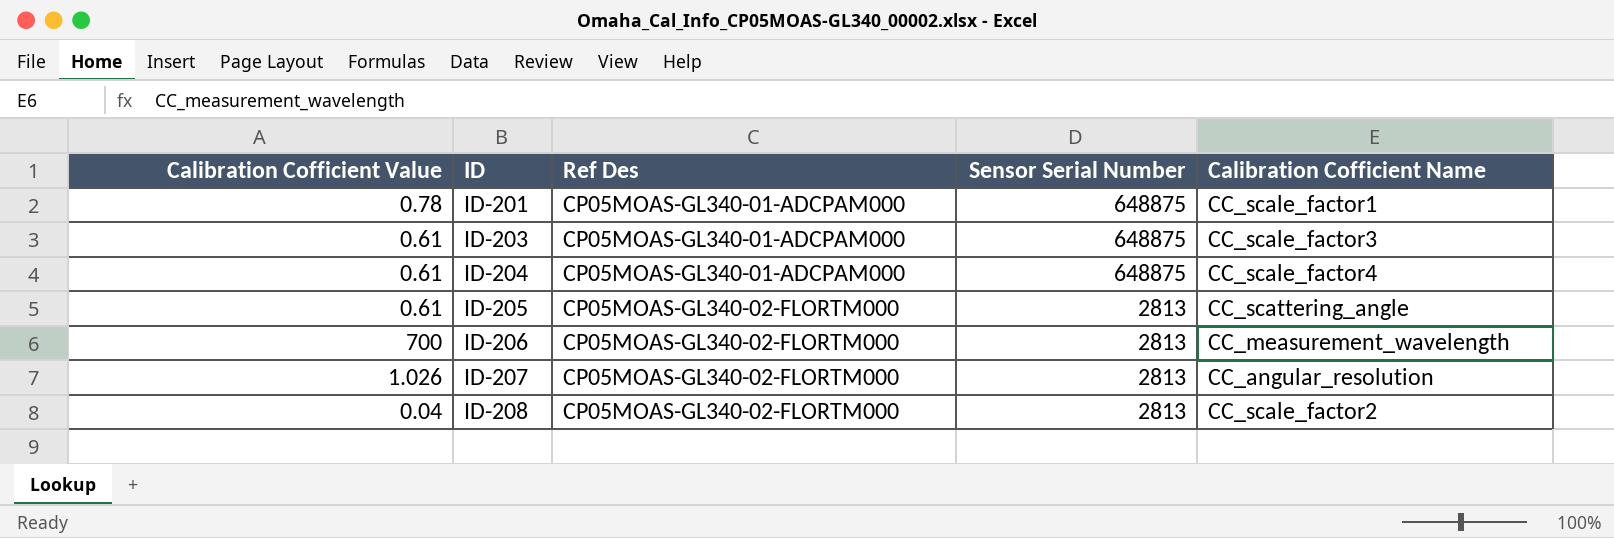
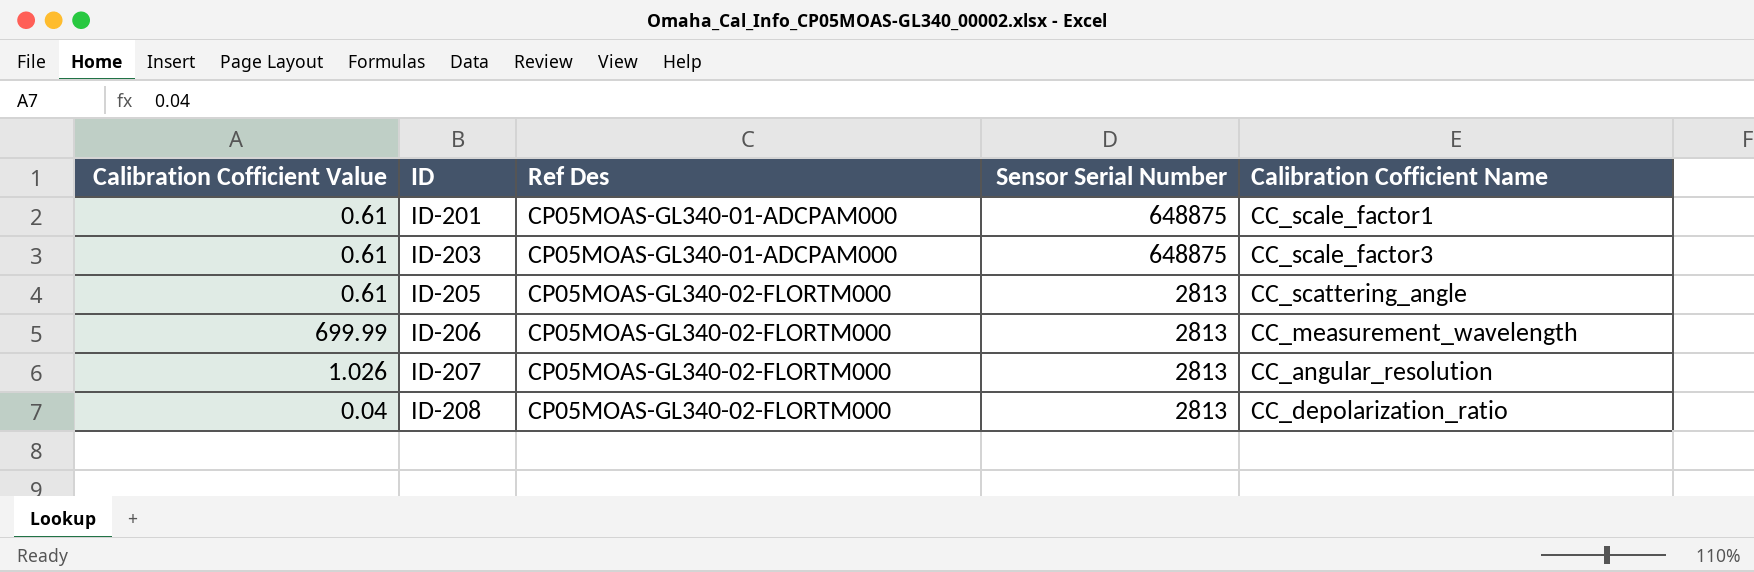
row ID-204: 0.61 | CP05MOAS-GL340-01-ADCPAM000 | 648875 | CC_scale_factor4 -> none
ID-201 | Calibration Cofficient Value: 0.78 -> 0.61
ID-206 | Calibration Cofficient Value: 700 -> 699.99
ID-208 | Calibration Cofficient Name: CC_scale_factor2 -> CC_depolarization_ratio

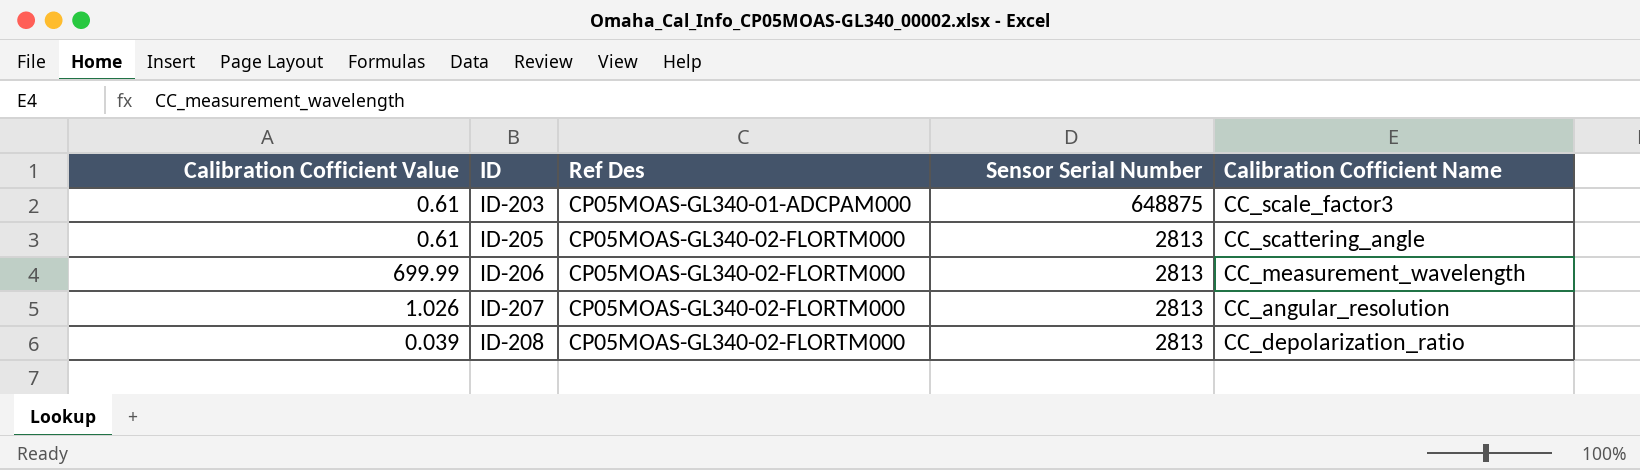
row ID-201: 0.61 | CP05MOAS-GL340-01-ADCPAM000 | 648875 | CC_scale_factor1 -> none
ID-208 | Calibration Cofficient Value: 0.04 -> 0.039

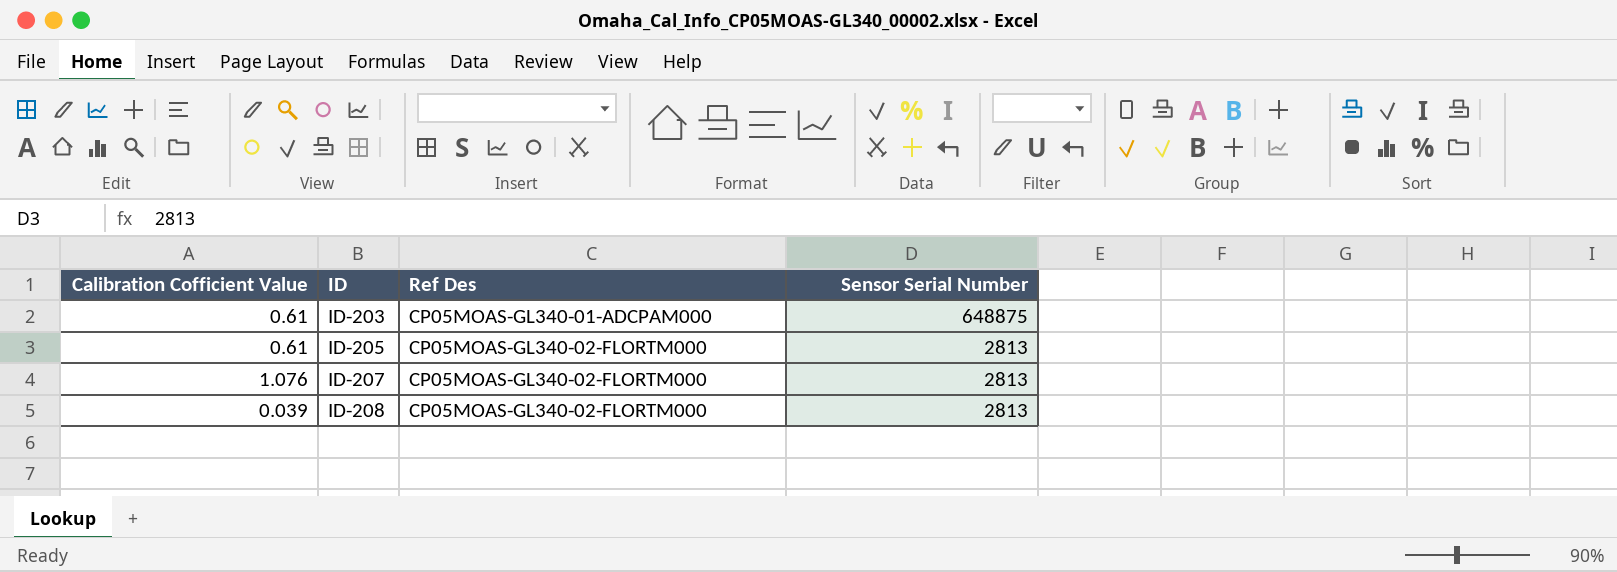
column Calibration Cofficient Name | position: 5 -> none
row ID-206: 699.99 | CP05MOAS-GL340-02-FLORTM000 | 2813 | CC_measurement_wavelength -> none
ID-207 | Calibration Cofficient Value: 1.026 -> 1.076

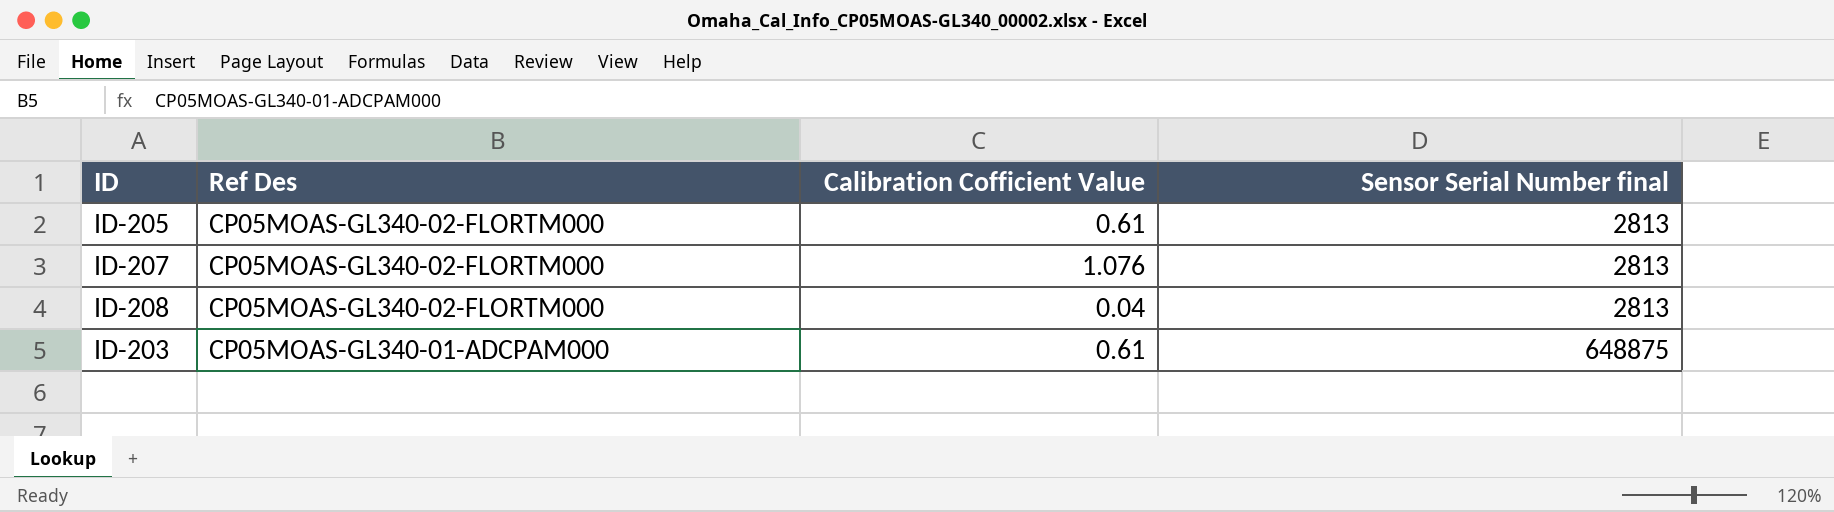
row order: ID ascending -> Ref Des descending
column Calibration Cofficient Value | position: 1 -> 3
column name: Sensor Serial Number -> Sensor Serial Number final
ID-208 | Calibration Cofficient Value: 0.039 -> 0.04

